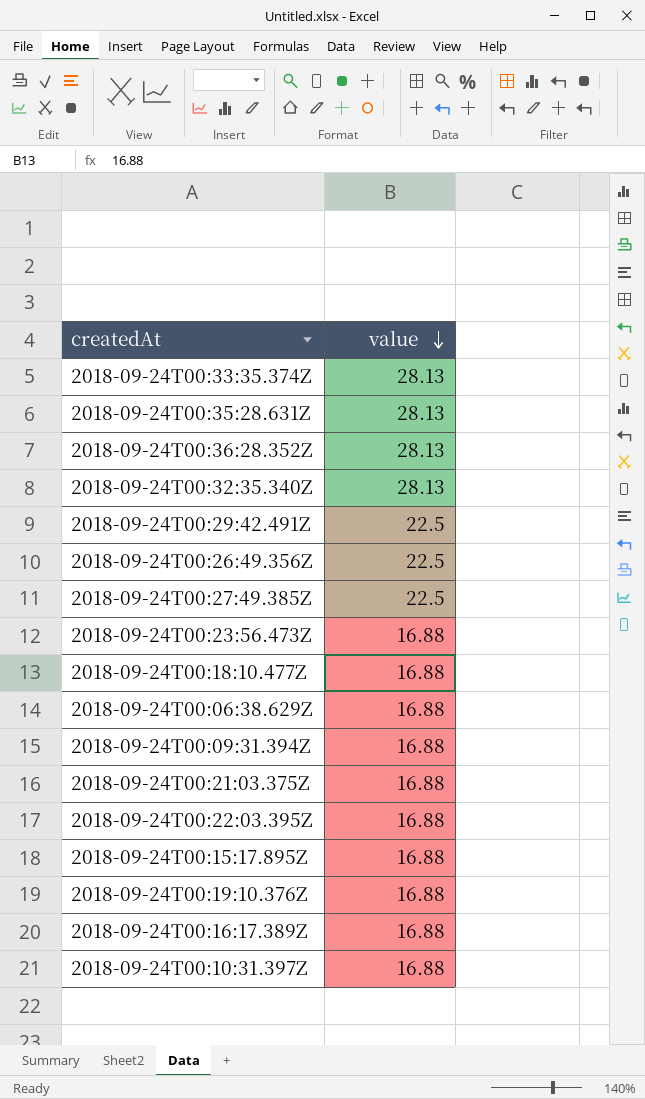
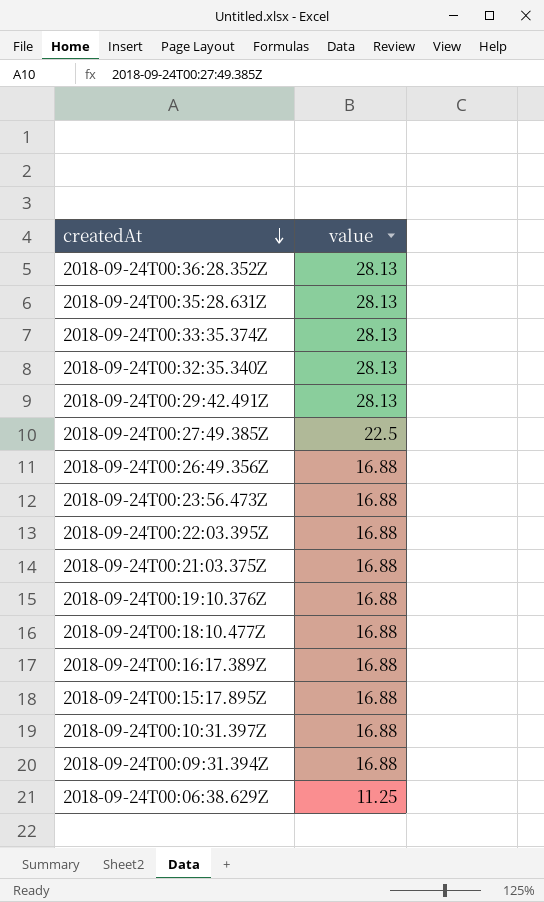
row order: value descending -> createdAt descending
2018-09-24T00:29:42.491Z | value: 22.5 -> 28.13
2018-09-24T00:26:49.356Z | value: 22.5 -> 16.88
2018-09-24T00:06:38.629Z | value: 16.88 -> 11.25

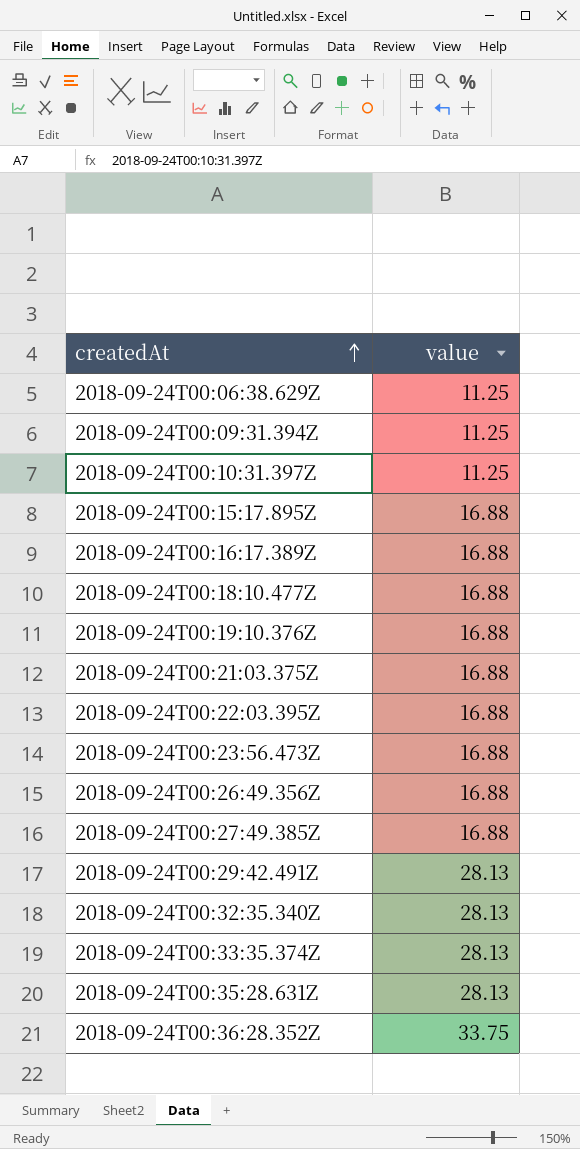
row order: createdAt descending -> createdAt ascending
2018-09-24T00:09:31.394Z | value: 16.88 -> 11.25
2018-09-24T00:10:31.397Z | value: 16.88 -> 11.25
2018-09-24T00:27:49.385Z | value: 22.5 -> 16.88
2018-09-24T00:36:28.352Z | value: 28.13 -> 33.75

